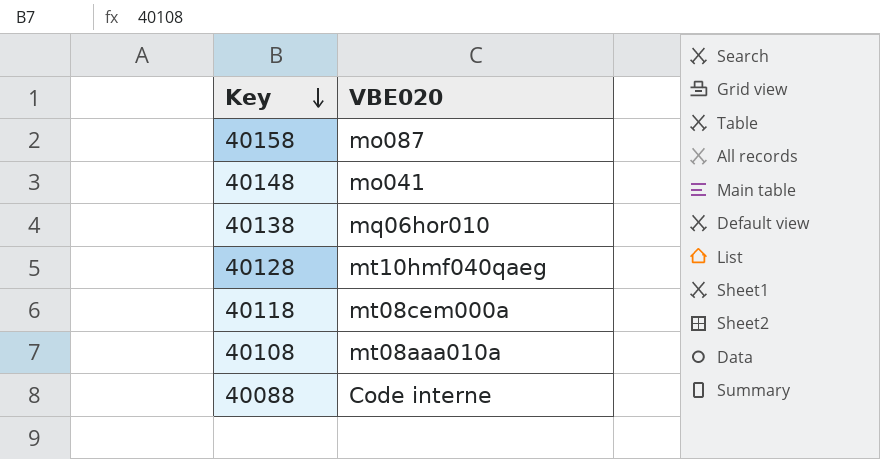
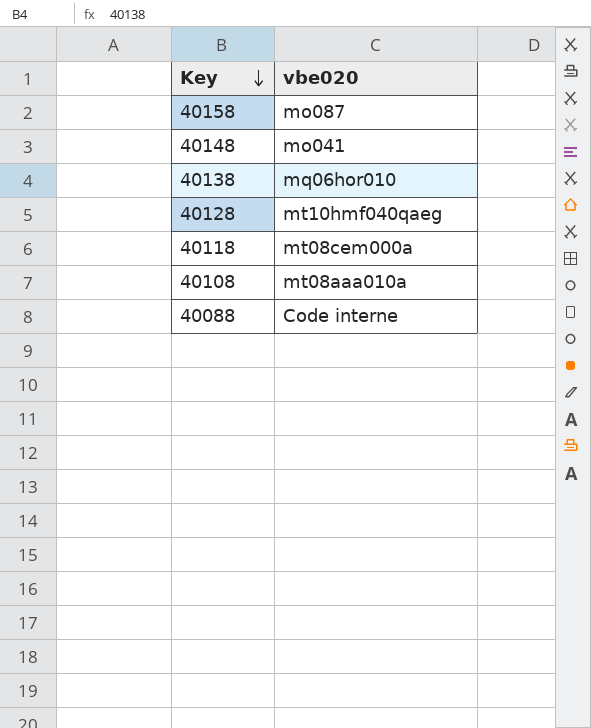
column name: VBE020 -> vbe020

